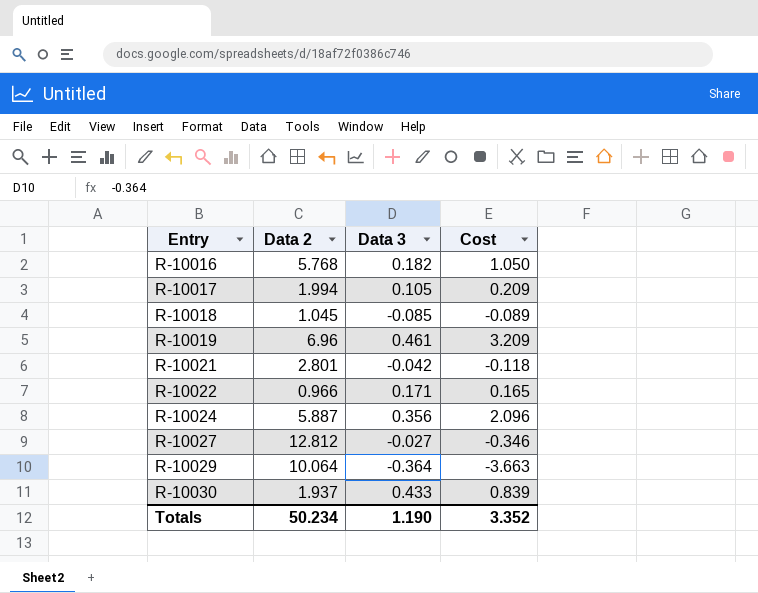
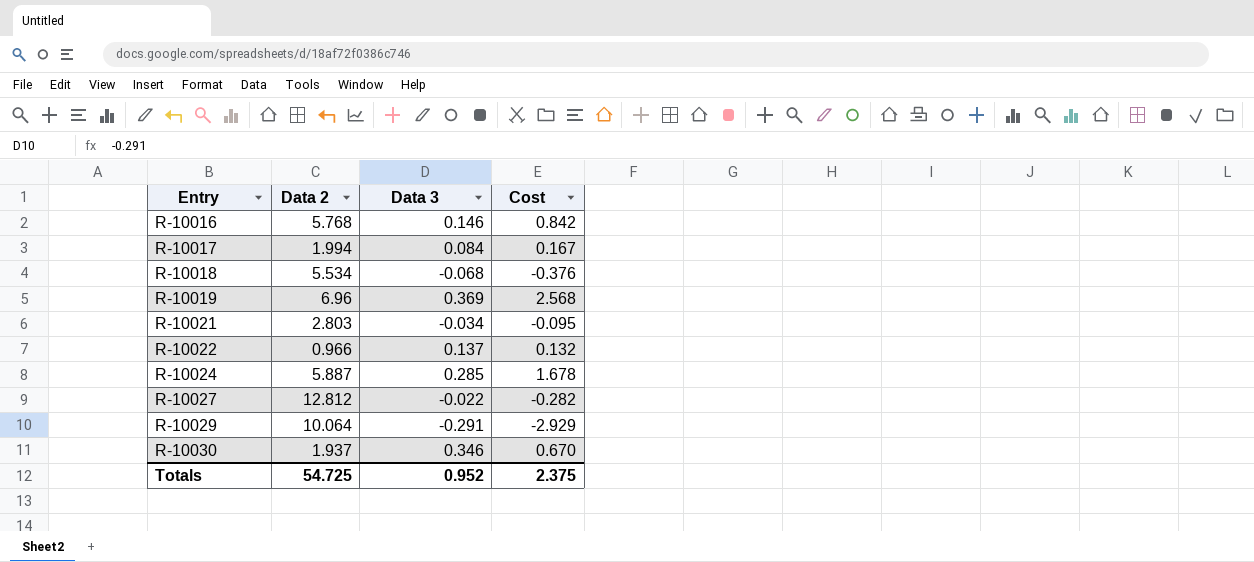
R-10016 | Data 3: 0.182 -> 0.146
R-10016 | Cost: 1.050 -> 0.842
R-10017 | Data 3: 0.105 -> 0.084
R-10017 | Cost: 0.209 -> 0.167
R-10018 | Data 2: 1.045 -> 5.534
R-10018 | Data 3: -0.085 -> -0.068
R-10018 | Cost: -0.089 -> -0.376
R-10019 | Data 3: 0.461 -> 0.369
R-10019 | Cost: 3.209 -> 2.568
R-10021 | Data 2: 2.801 -> 2.803
R-10021 | Data 3: -0.042 -> -0.034
R-10021 | Cost: -0.118 -> -0.095
R-10022 | Data 3: 0.171 -> 0.137
R-10022 | Cost: 0.165 -> 0.132
R-10024 | Data 3: 0.356 -> 0.285
R-10024 | Cost: 2.096 -> 1.678
R-10027 | Data 3: -0.027 -> -0.022
R-10027 | Cost: -0.346 -> -0.282
R-10029 | Data 3: -0.364 -> -0.291
R-10029 | Cost: -3.663 -> -2.929
R-10030 | Data 3: 0.433 -> 0.346
R-10030 | Cost: 0.839 -> 0.670
Totals | Data 2: 50.234 -> 54.725
Totals | Data 3: 1.190 -> 0.952
Totals | Cost: 3.352 -> 2.375

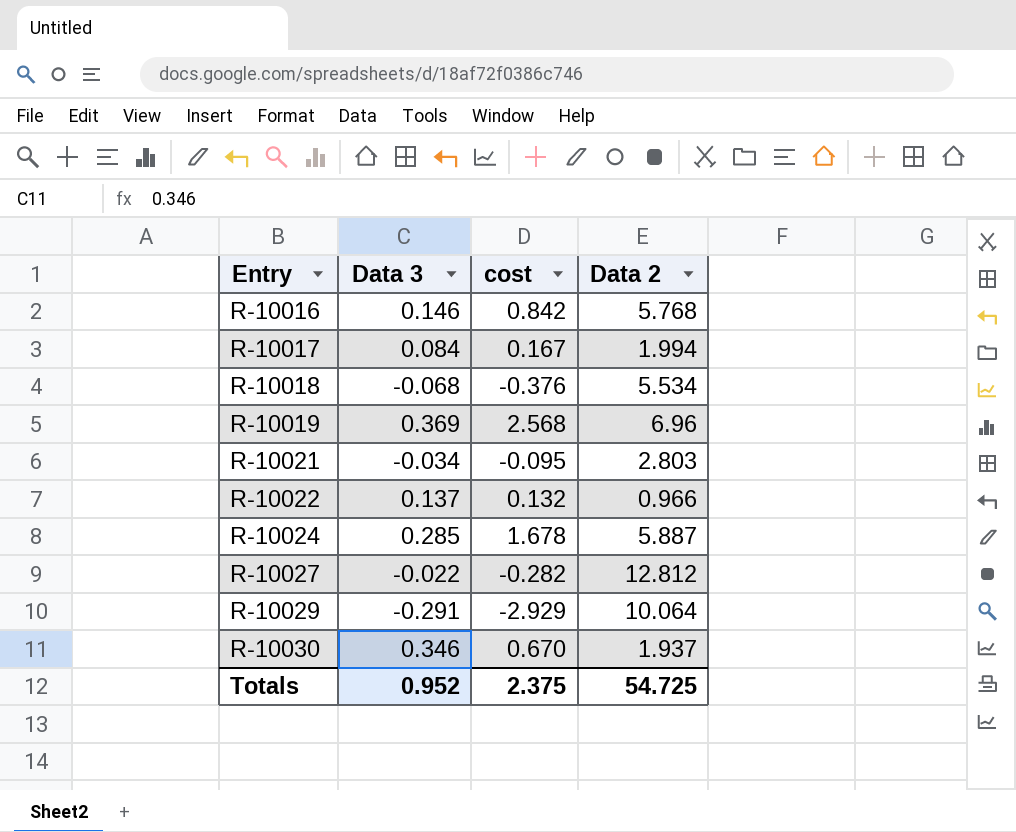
column name: Cost -> cost
column Data 2 | position: 2 -> 4

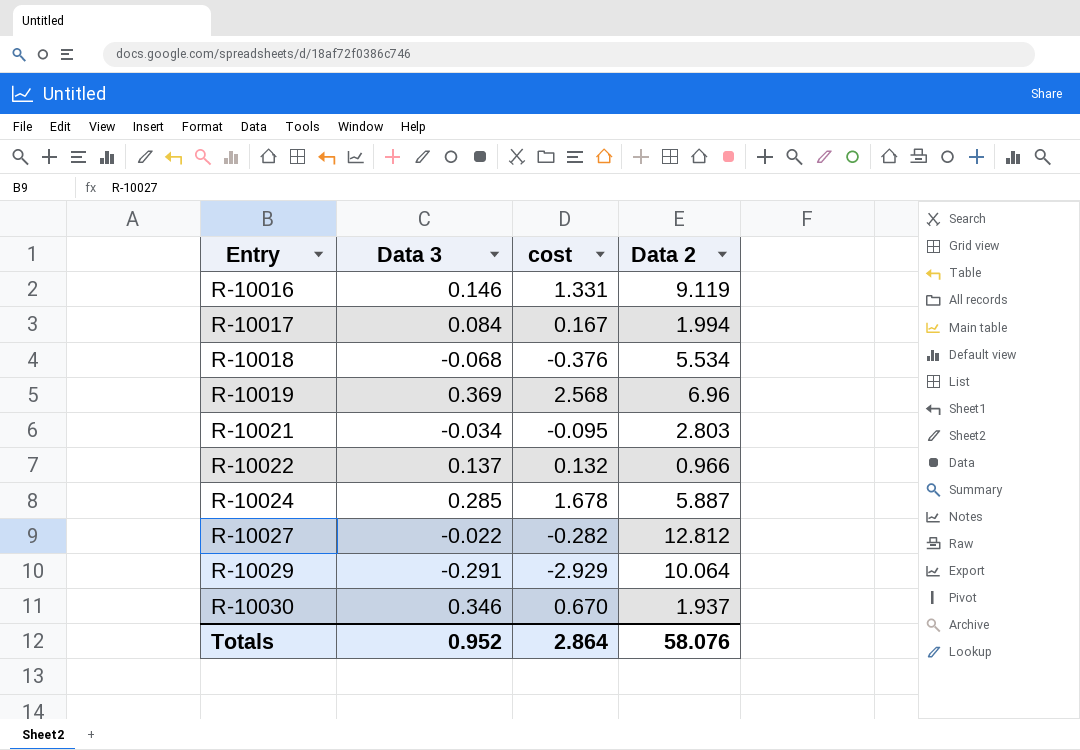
R-10016 | cost: 0.842 -> 1.331
R-10016 | Data 2: 5.768 -> 9.119
Totals | cost: 2.375 -> 2.864
Totals | Data 2: 54.725 -> 58.076

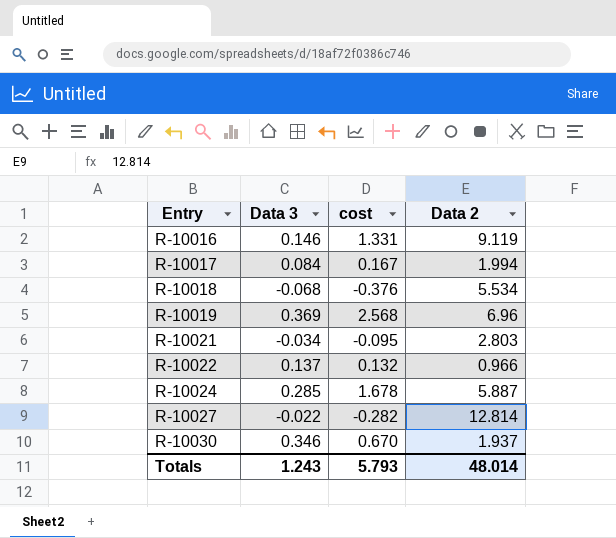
row R-10029: -0.291 | -2.929 | 10.064 -> none
R-10027 | Data 2: 12.812 -> 12.814
Totals | Data 3: 0.952 -> 1.243
Totals | cost: 2.864 -> 5.793
Totals | Data 2: 58.076 -> 48.014

